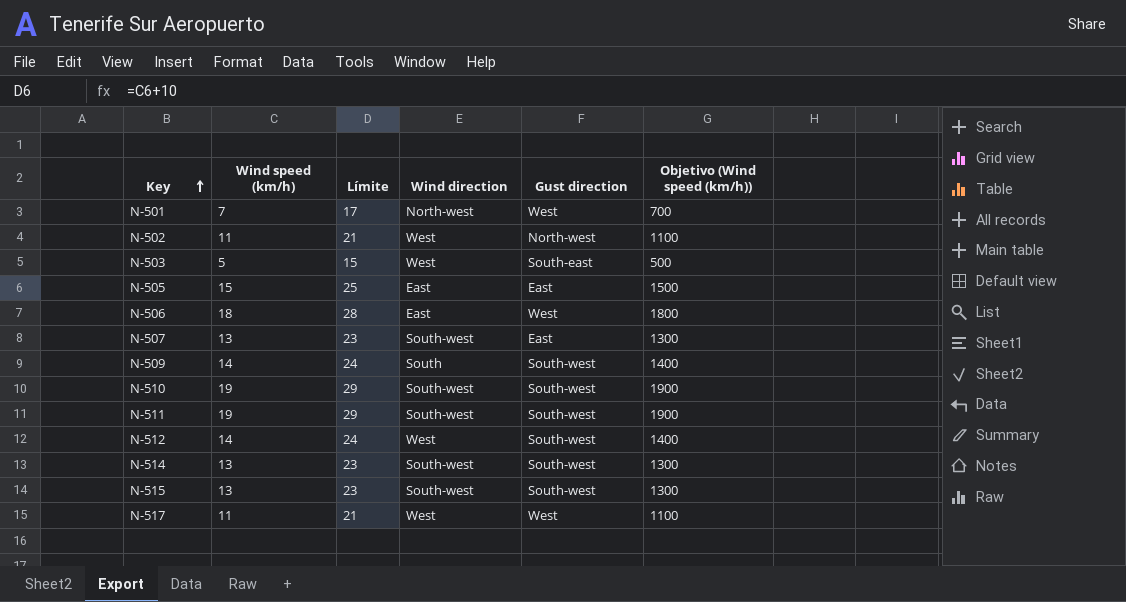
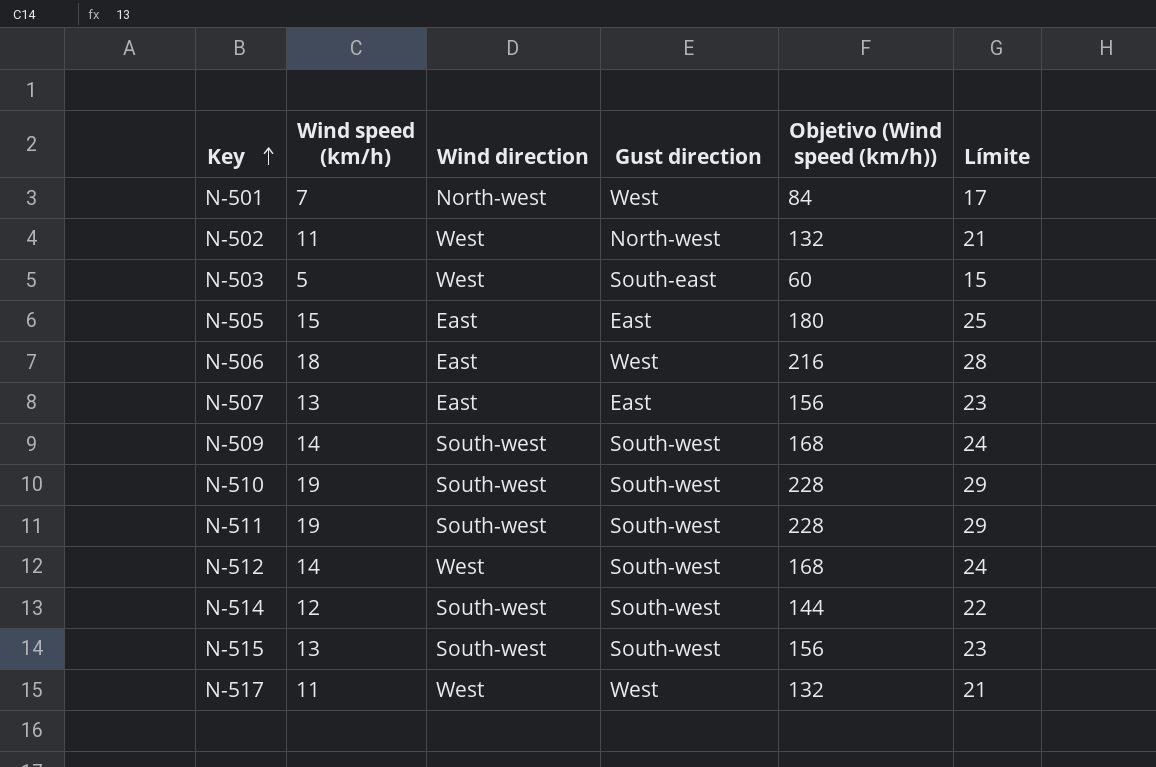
column Objetivo (Wind speed (km/h)) | formula: [Wind speed (km/h)] * 100 -> [Wind speed (km/h)] * 12
column Límite | position: 3 -> 6
N-507 | Wind direction: South-west -> East
N-509 | Wind direction: South -> South-west
N-514 | Wind speed (km/h): 13 -> 12
N-514 | Límite: 23 -> 22

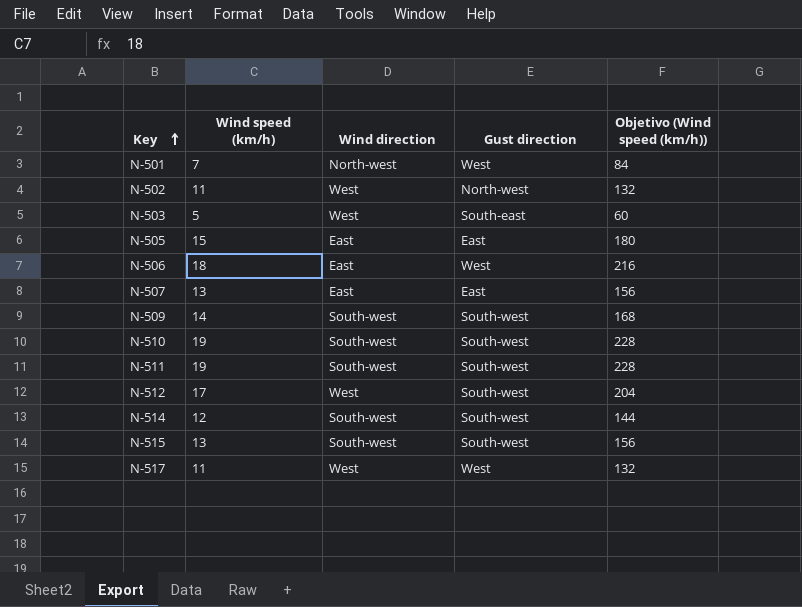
column Límite | formula: [Wind speed (km/h)] + 10 -> none
N-512 | Wind speed (km/h): 14 -> 17
N-512 | Objetivo (Wind speed (km/h)): 168 -> 204

